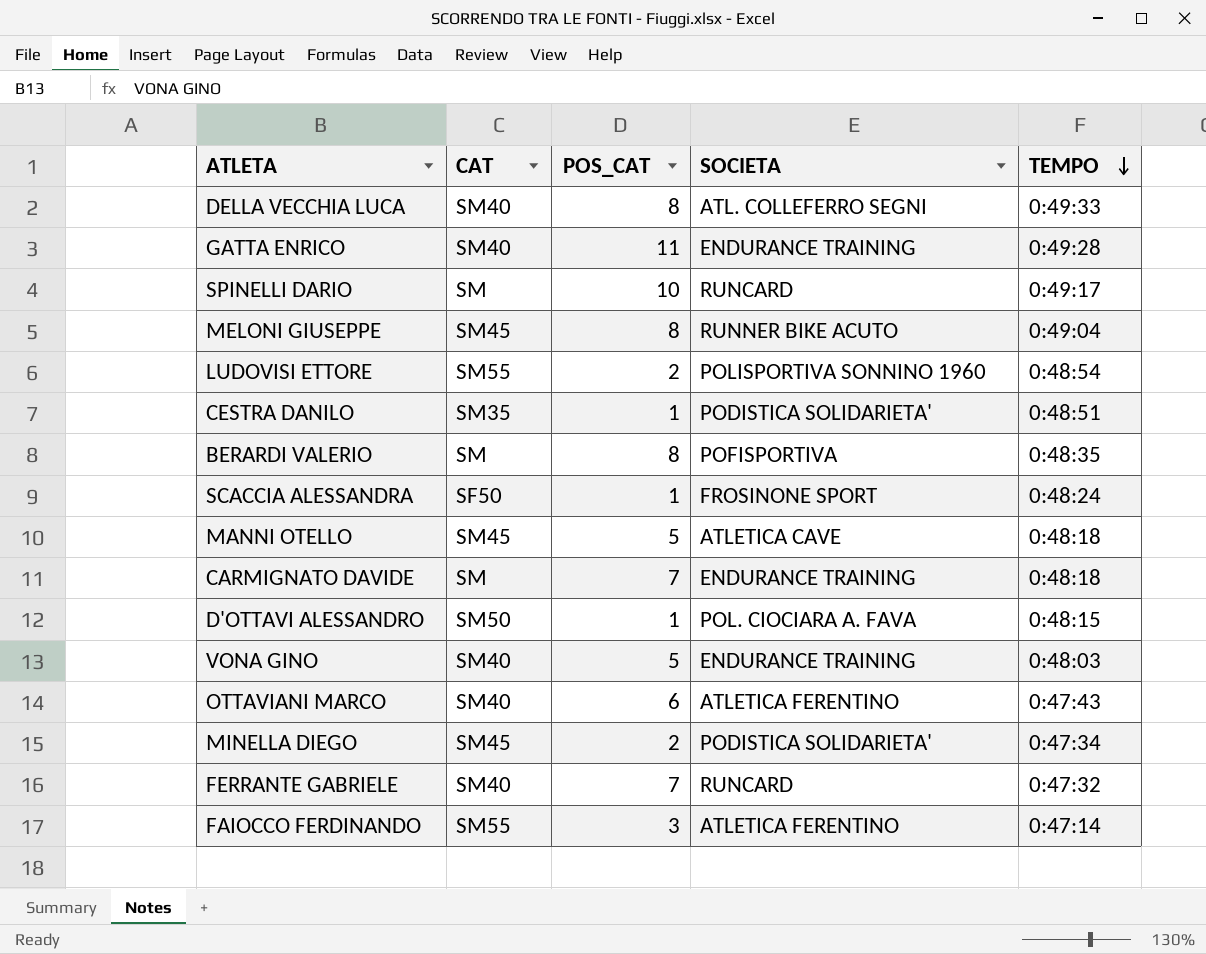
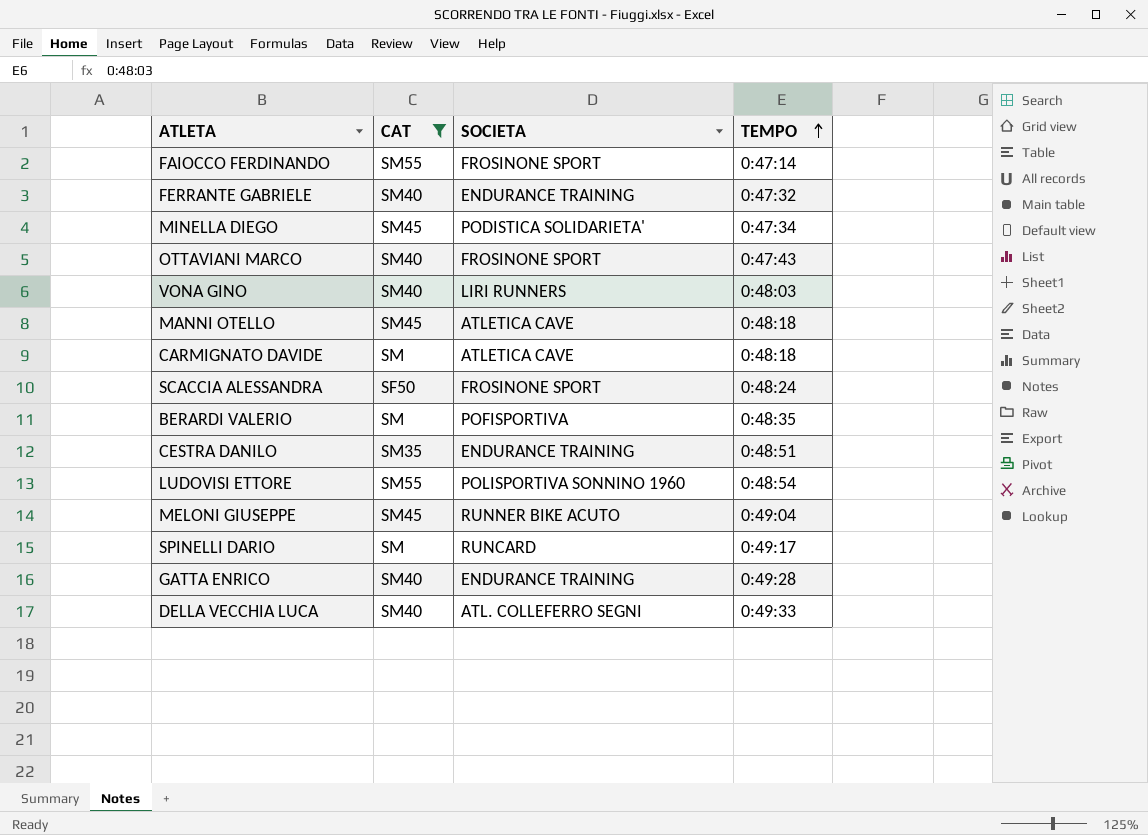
filter: none -> CAT != SM50
row order: TEMPO descending -> TEMPO ascending
column POS_CAT | position: 3 -> none
FAIOCCO FERDINANDO | SOCIETA: ATLETICA FERENTINO -> FROSINONE SPORT
FERRANTE GABRIELE | SOCIETA: RUNCARD -> ENDURANCE TRAINING
OTTAVIANI MARCO | SOCIETA: ATLETICA FERENTINO -> FROSINONE SPORT
VONA GINO | SOCIETA: ENDURANCE TRAINING -> LIRI RUNNERS
CARMIGNATO DAVIDE | SOCIETA: ENDURANCE TRAINING -> ATLETICA CAVE
CESTRA DANILO | SOCIETA: PODISTICA SOLIDARIETA' -> ENDURANCE TRAINING

